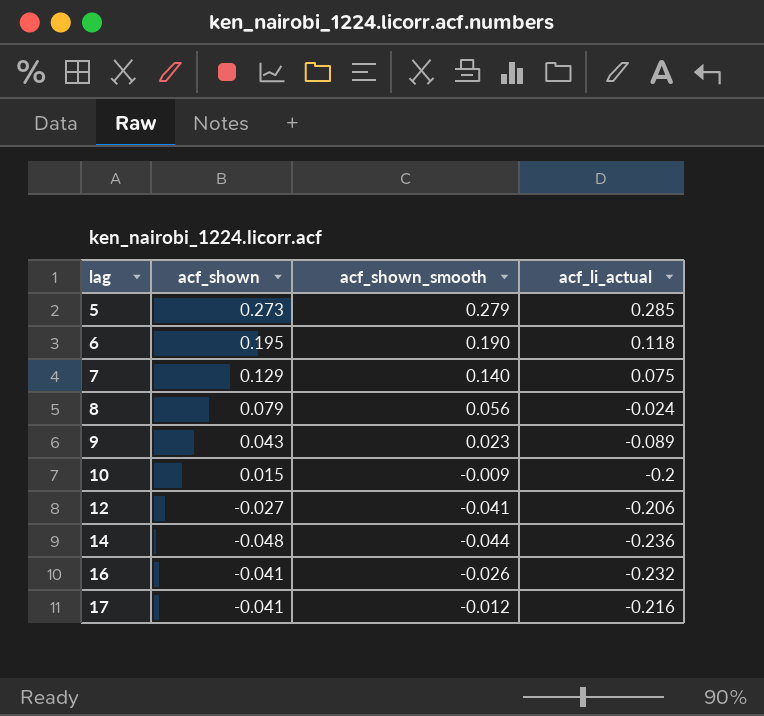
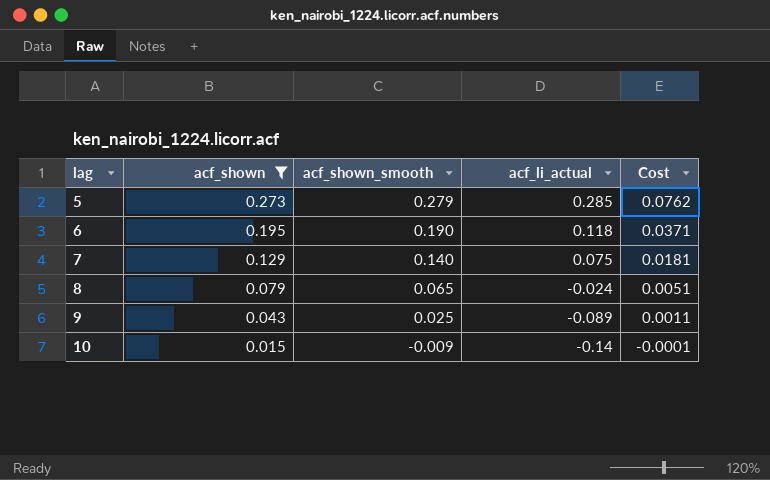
filter: none -> acf_shown >= 0.015
column Cost | formula: none -> [acf_shown] * [acf_shown_smooth]
8 | acf_shown_smooth: 0.056 -> 0.065
9 | acf_shown_smooth: 0.023 -> 0.025
10 | acf_li_actual: -0.2 -> -0.14

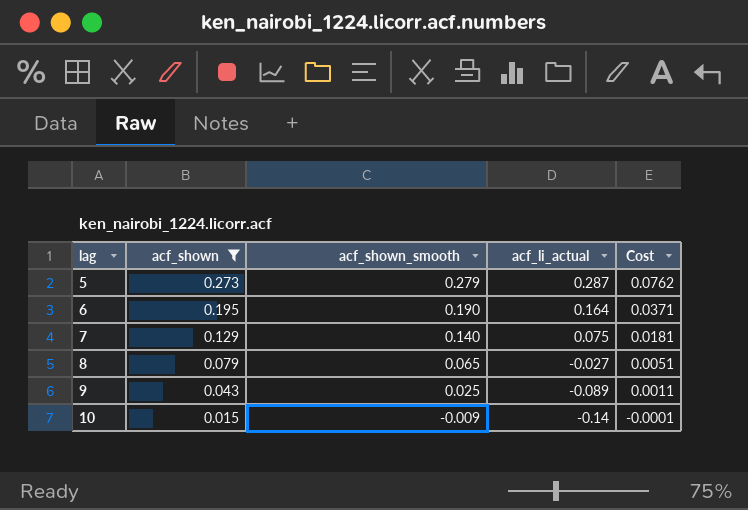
5 | acf_li_actual: 0.285 -> 0.287
6 | acf_li_actual: 0.118 -> 0.164
8 | acf_li_actual: -0.024 -> -0.027

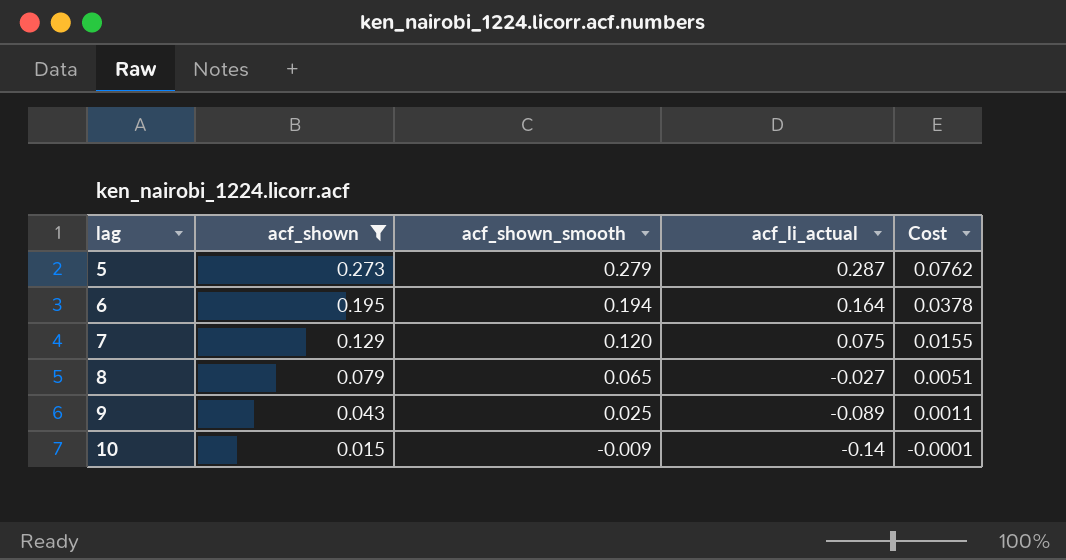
6 | acf_shown_smooth: 0.190 -> 0.194
6 | Cost: 0.0371 -> 0.0378
7 | acf_shown_smooth: 0.140 -> 0.120
7 | Cost: 0.0181 -> 0.0155

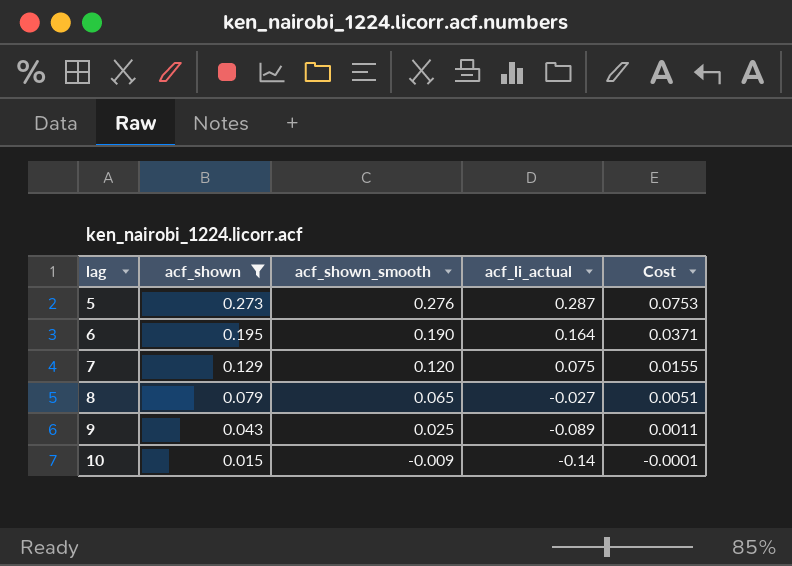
5 | acf_shown_smooth: 0.279 -> 0.276
5 | Cost: 0.0762 -> 0.0753
6 | acf_shown_smooth: 0.194 -> 0.190
6 | Cost: 0.0378 -> 0.0371

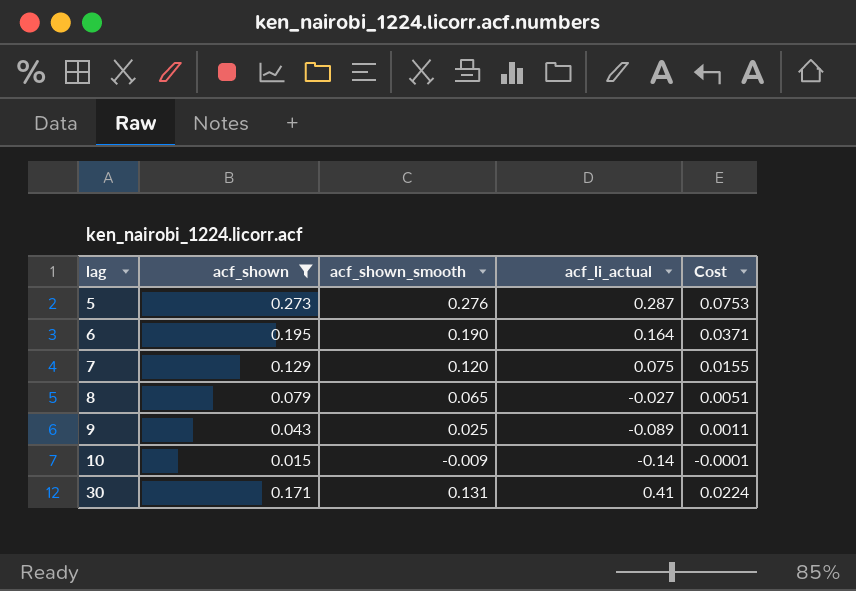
row 30: none -> 0.171 | 0.131 | 0.41 | 0.0224

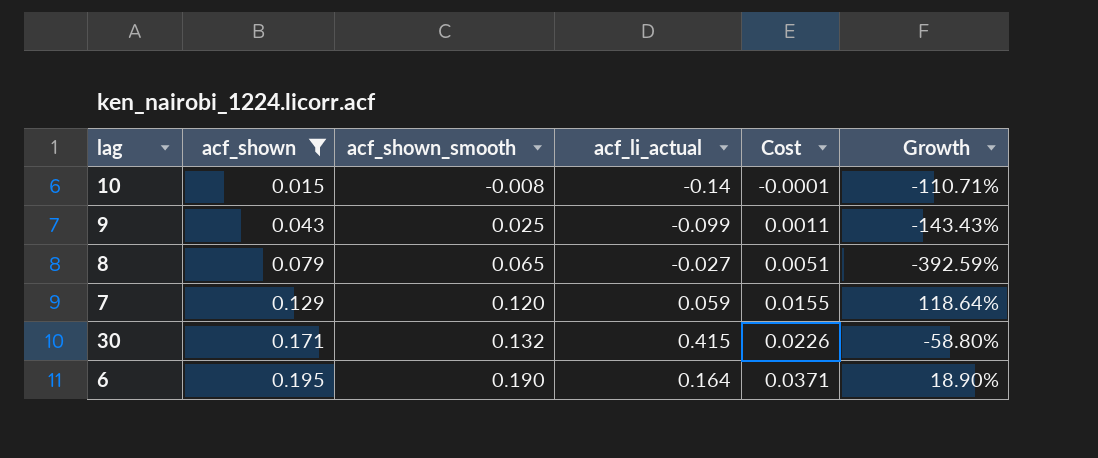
row order: lag ascending -> acf_shown ascending
column Growth | formula: none -> ([acf_shown] - [acf_li_actual]) / [acf_li_actual]
row 5: 0.273 | 0.276 | 0.287 | 0.0753 -> none
10 | acf_shown_smooth: -0.009 -> -0.008
9 | acf_li_actual: -0.089 -> -0.099
7 | acf_li_actual: 0.075 -> 0.059
30 | acf_shown_smooth: 0.131 -> 0.132
30 | acf_li_actual: 0.41 -> 0.415
30 | Cost: 0.0224 -> 0.0226

